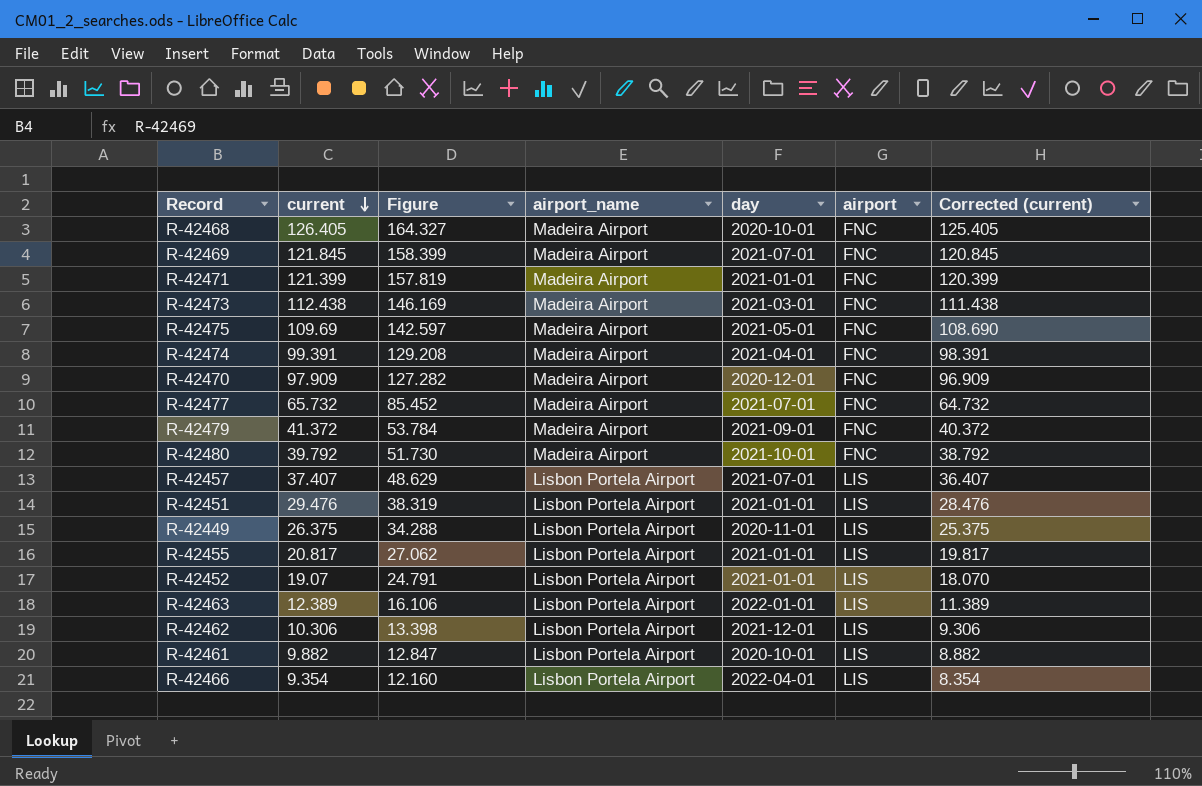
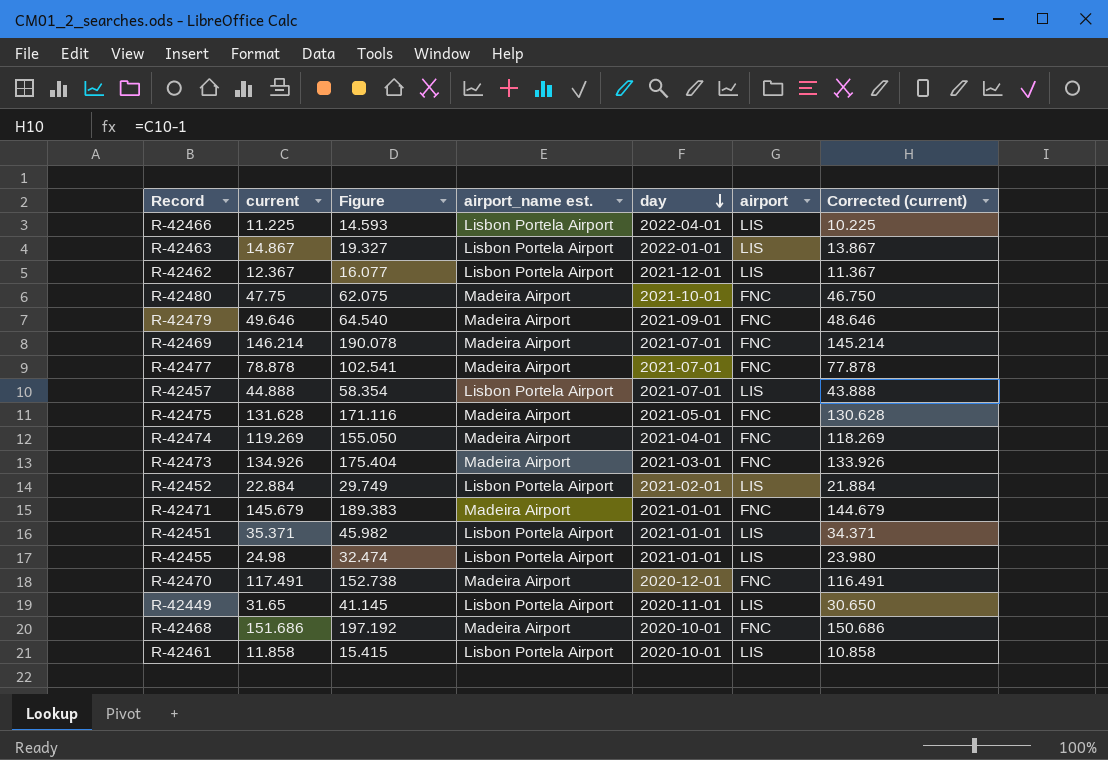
row order: current descending -> day descending
column name: airport_name -> airport_name est.
R-42466 | current: 9.354 -> 11.225
R-42466 | Figure: 12.160 -> 14.593
R-42466 | Corrected (current): 8.354 -> 10.225
R-42463 | current: 12.389 -> 14.867
R-42463 | Figure: 16.106 -> 19.327
R-42463 | Corrected (current): 11.389 -> 13.867
R-42462 | current: 10.306 -> 12.367
R-42462 | Figure: 13.398 -> 16.077
R-42462 | Corrected (current): 9.306 -> 11.367
R-42480 | current: 39.792 -> 47.75
R-42480 | Figure: 51.730 -> 62.075
R-42480 | Corrected (current): 38.792 -> 46.750
R-42479 | current: 41.372 -> 49.646
R-42479 | Figure: 53.784 -> 64.540
R-42479 | Corrected (current): 40.372 -> 48.646
R-42469 | current: 121.845 -> 146.214
R-42469 | Figure: 158.399 -> 190.078
R-42469 | Corrected (current): 120.845 -> 145.214
R-42477 | current: 65.732 -> 78.878
R-42477 | Figure: 85.452 -> 102.541
R-42477 | Corrected (current): 64.732 -> 77.878
R-42457 | current: 37.407 -> 44.888
R-42457 | Figure: 48.629 -> 58.354
R-42457 | Corrected (current): 36.407 -> 43.888
R-42475 | current: 109.69 -> 131.628
R-42475 | Figure: 142.597 -> 171.116
R-42475 | Corrected (current): 108.690 -> 130.628
R-42474 | current: 99.391 -> 119.269
R-42474 | Figure: 129.208 -> 155.050
R-42474 | Corrected (current): 98.391 -> 118.269
R-42473 | current: 112.438 -> 134.926
R-42473 | Figure: 146.169 -> 175.404
R-42473 | Corrected (current): 111.438 -> 133.926
R-42452 | current: 19.07 -> 22.884
R-42452 | Figure: 24.791 -> 29.749
R-42452 | day: 2021-01-01 -> 2021-02-01
R-42452 | Corrected (current): 18.070 -> 21.884
R-42471 | current: 121.399 -> 145.679
R-42471 | Figure: 157.819 -> 189.383
R-42471 | Corrected (current): 120.399 -> 144.679
R-42451 | current: 29.476 -> 35.371
R-42451 | Figure: 38.319 -> 45.982
R-42451 | Corrected (current): 28.476 -> 34.371
R-42455 | current: 20.817 -> 24.98
R-42455 | Figure: 27.062 -> 32.474
R-42455 | Corrected (current): 19.817 -> 23.980
R-42470 | current: 97.909 -> 117.491
R-42470 | Figure: 127.282 -> 152.738
R-42470 | Corrected (current): 96.909 -> 116.491
R-42449 | current: 26.375 -> 31.65
R-42449 | Figure: 34.288 -> 41.145
R-42449 | Corrected (current): 25.375 -> 30.650
R-42468 | current: 126.405 -> 151.686
R-42468 | Figure: 164.327 -> 197.192
R-42468 | Corrected (current): 125.405 -> 150.686
R-42461 | current: 9.882 -> 11.858
R-42461 | Figure: 12.847 -> 15.415
R-42461 | Corrected (current): 8.882 -> 10.858

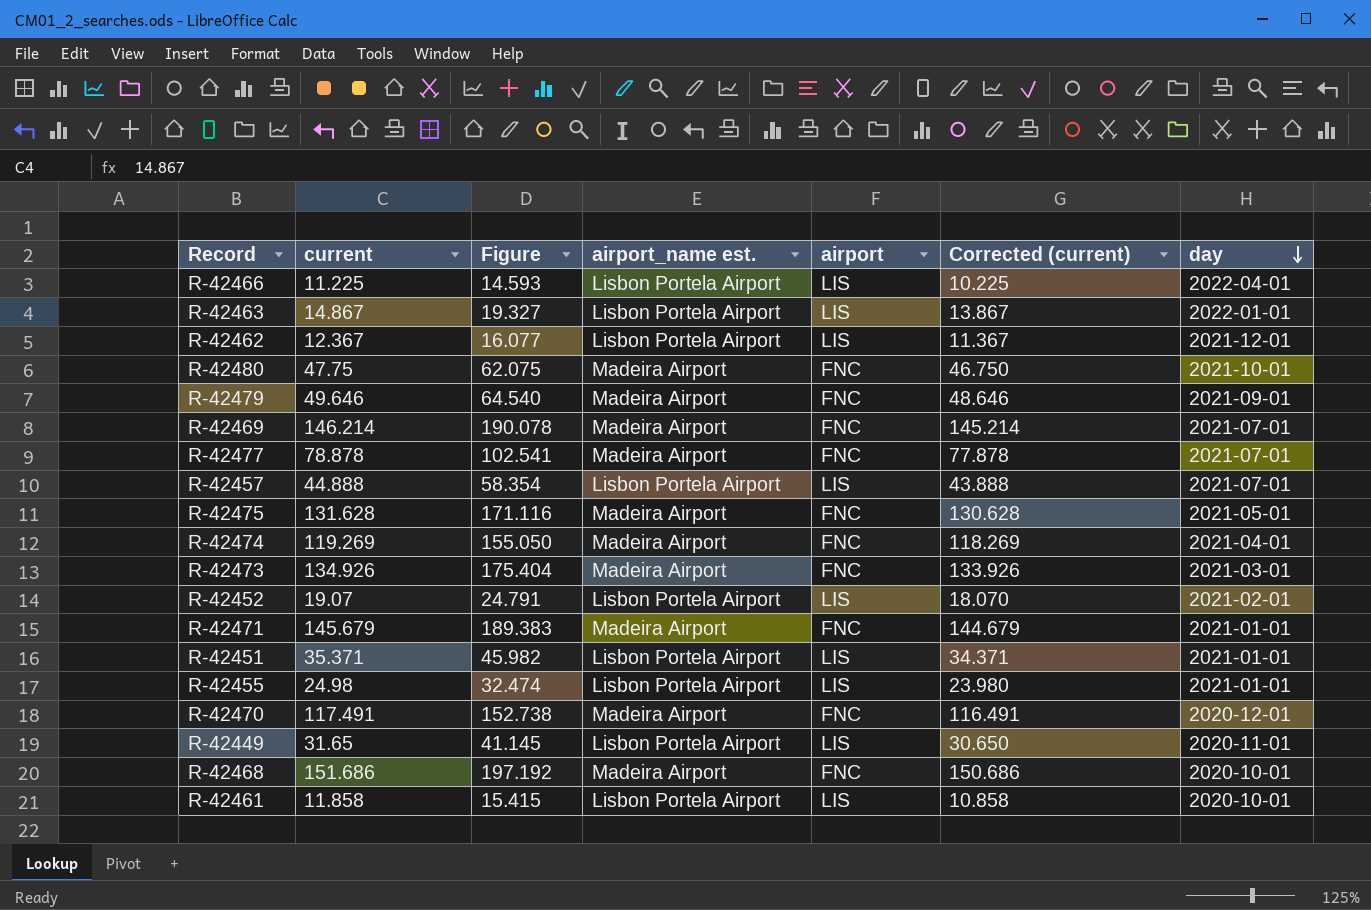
column day | position: 5 -> 7
R-42452 | current: 22.884 -> 19.07
R-42452 | Figure: 29.749 -> 24.791
R-42452 | Corrected (current): 21.884 -> 18.070

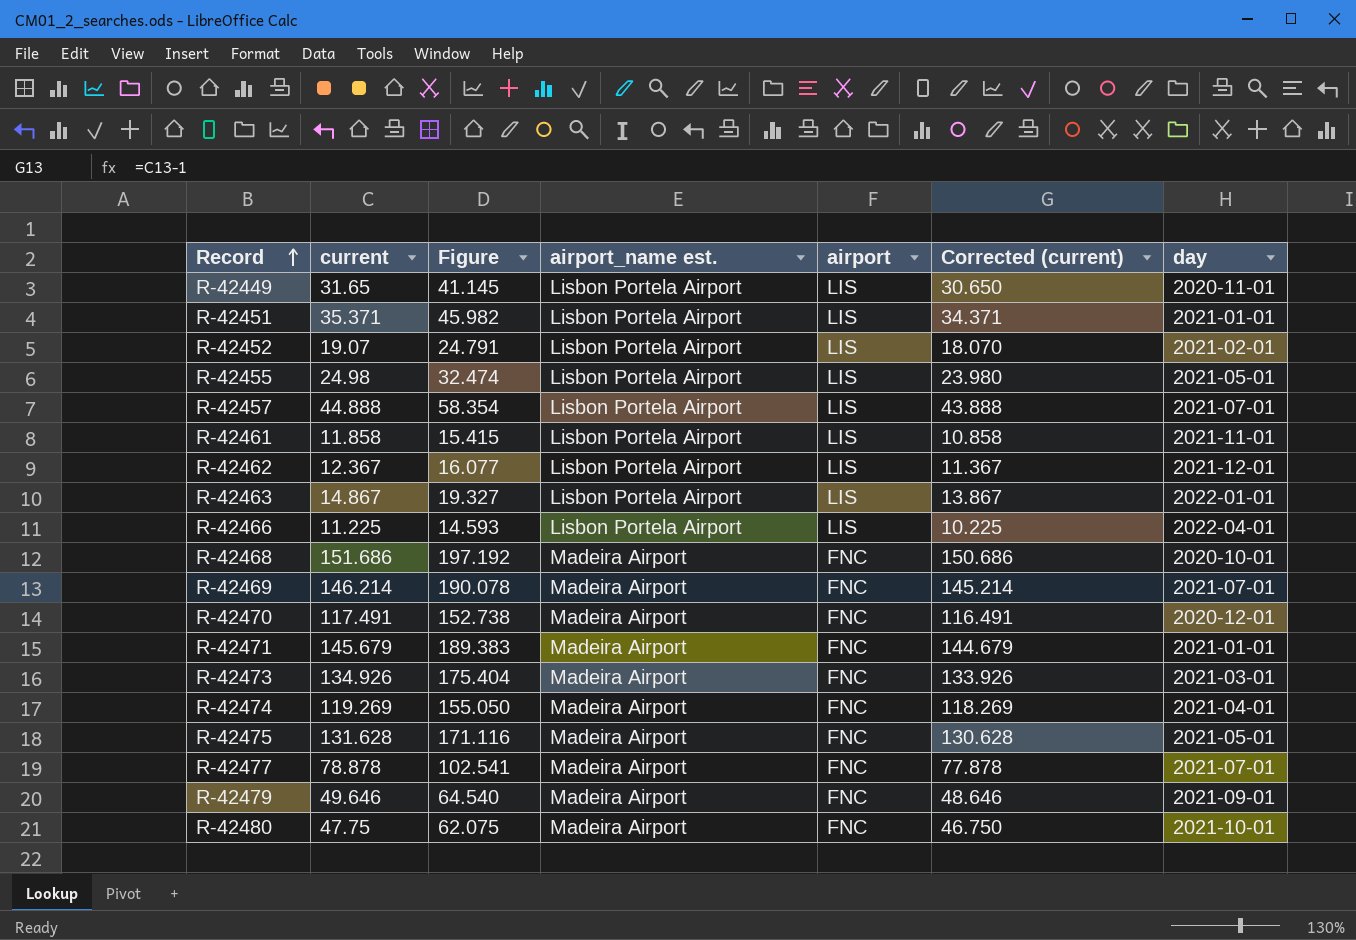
row order: day descending -> Record ascending
R-42455 | day: 2021-01-01 -> 2021-05-01
R-42461 | day: 2020-10-01 -> 2021-11-01

